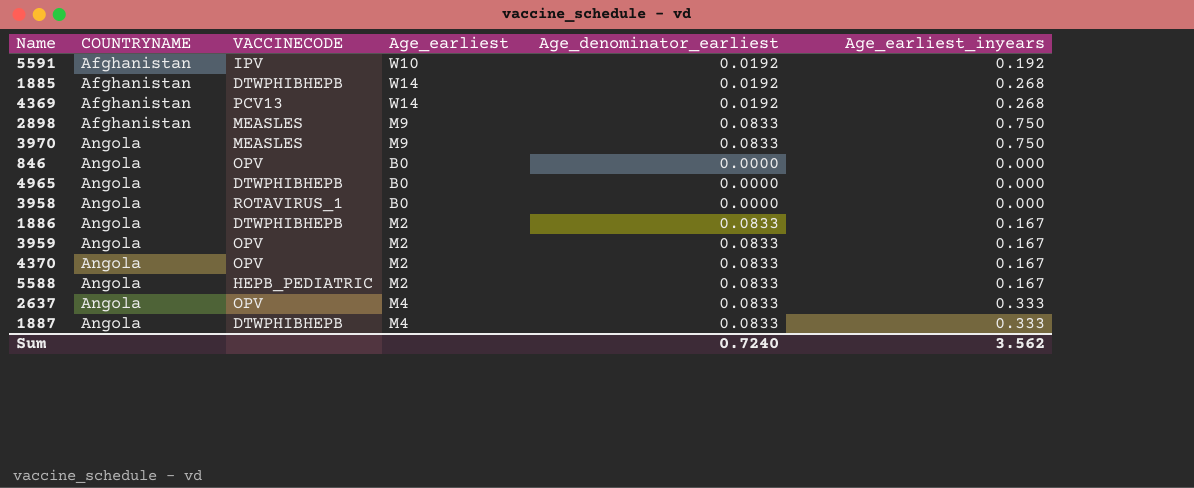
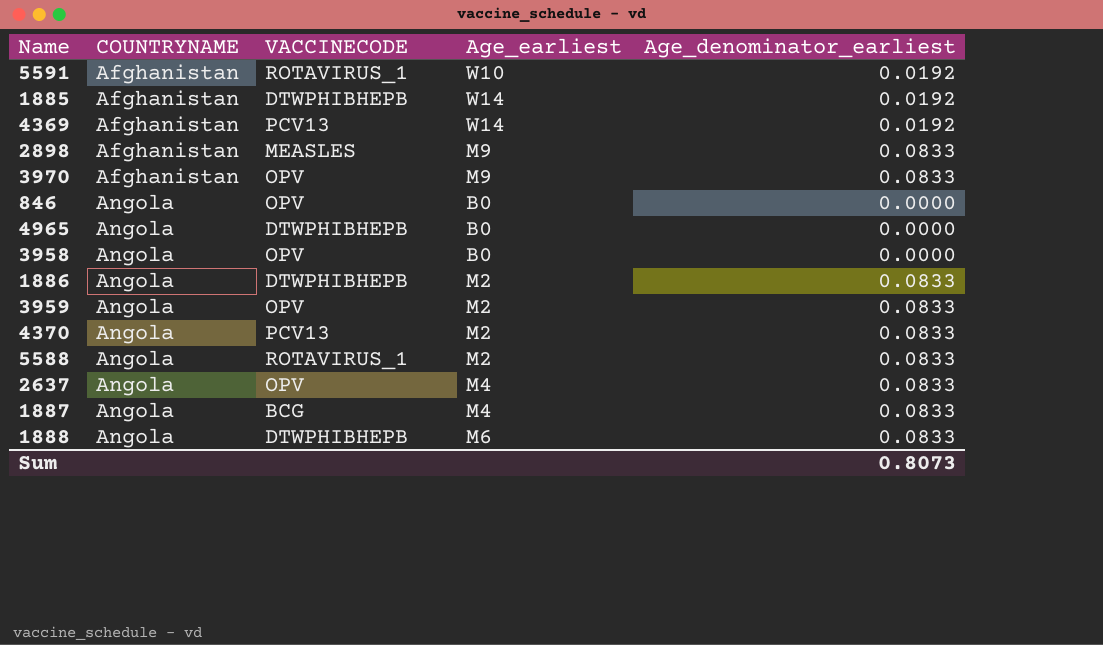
column Age_earliest_inyears | position: 6 -> none
5591 | VACCINECODE: IPV -> ROTAVIRUS_1
3970 | COUNTRYNAME: Angola -> Afghanistan
3970 | VACCINECODE: MEASLES -> OPV
3958 | VACCINECODE: ROTAVIRUS_1 -> OPV
4370 | VACCINECODE: OPV -> PCV13
5588 | VACCINECODE: HEPB_PEDIATRIC -> ROTAVIRUS_1
1887 | VACCINECODE: DTWPHIBHEPB -> BCG
row 1888: none -> Angola | DTWPHIBHEPB | M6 | 0.0833
Sum | Age_denominator_earliest: 0.7240 -> 0.8073

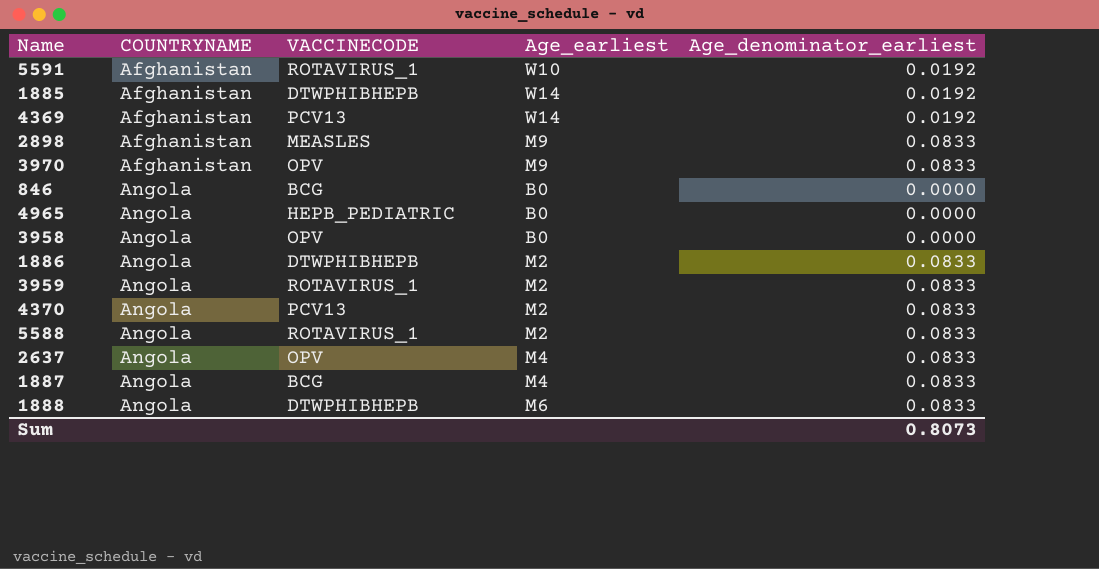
846 | VACCINECODE: OPV -> BCG
4965 | VACCINECODE: DTWPHIBHEPB -> HEPB_PEDIATRIC
3959 | VACCINECODE: OPV -> ROTAVIRUS_1

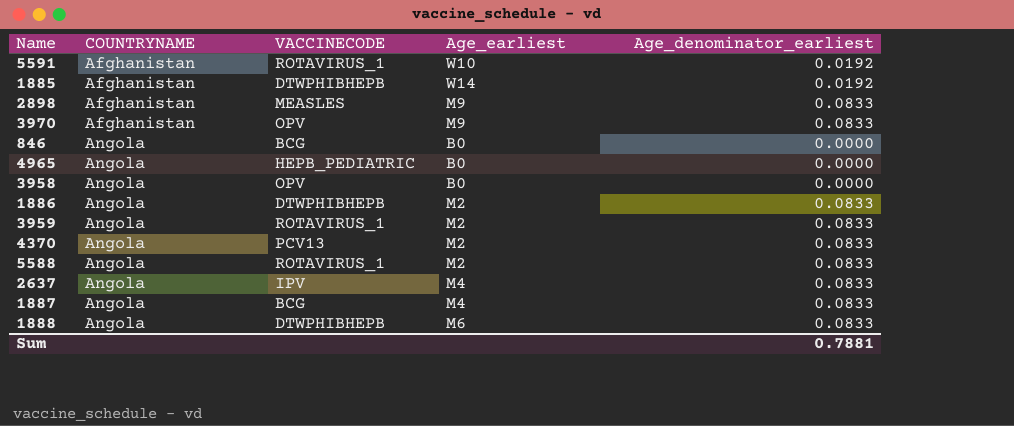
row 4369: Afghanistan | PCV13 | W14 | 0.0192 -> none
2637 | VACCINECODE: OPV -> IPV
Sum | Age_denominator_earliest: 0.8073 -> 0.7881

